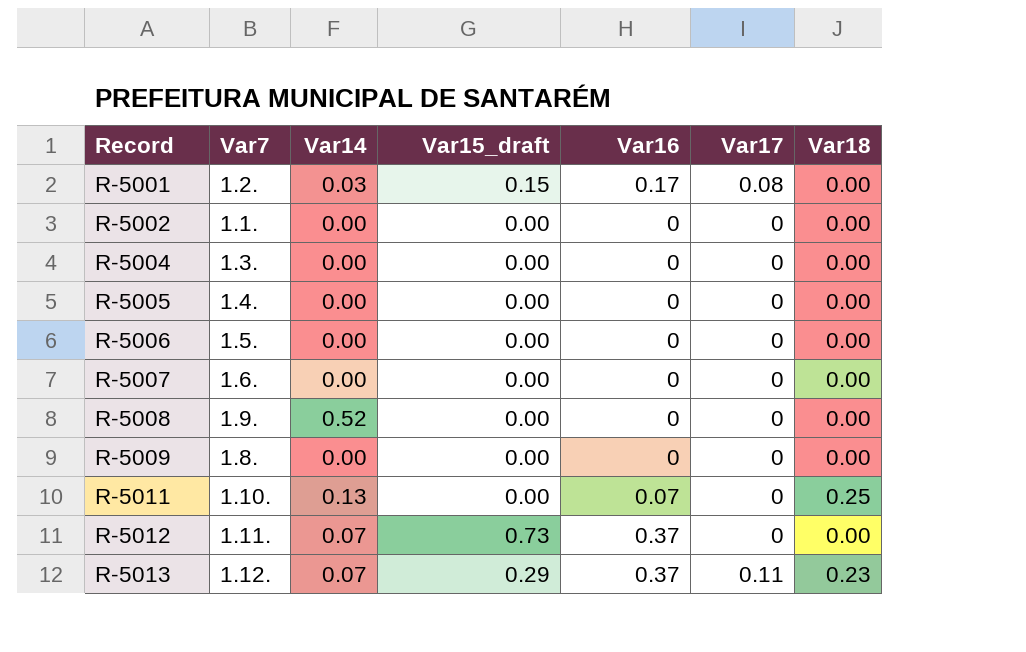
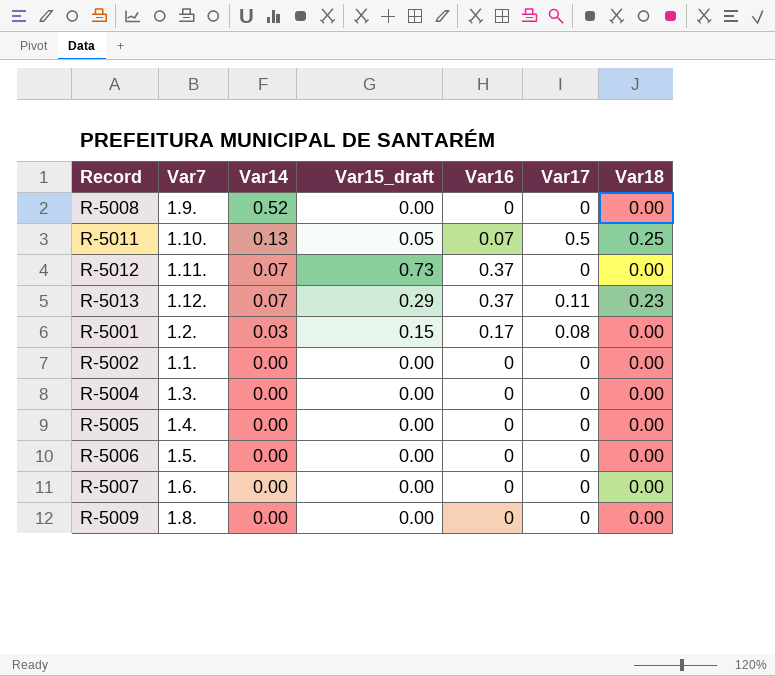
row order: Record ascending -> Var14 descending
R-5011 | Var15_draft: 0.00 -> 0.05
R-5011 | Var17: 0 -> 0.5

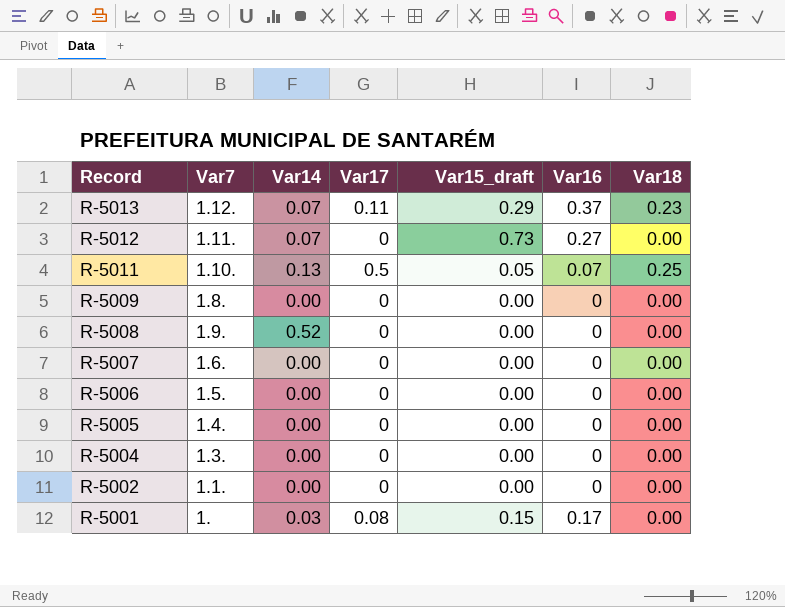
row order: Var14 descending -> Record descending
column Var17 | position: 6 -> 4
R-5012 | Var16: 0.37 -> 0.27
R-5001 | Var7: 1.2. -> 1.

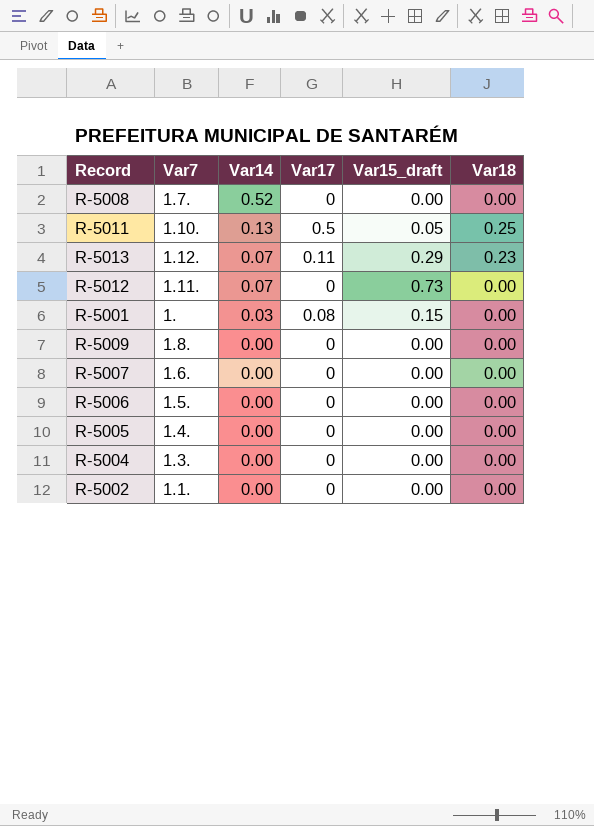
row order: Record descending -> Var14 descending
column Var16 | position: 6 -> none
R-5008 | Var7: 1.9. -> 1.7.

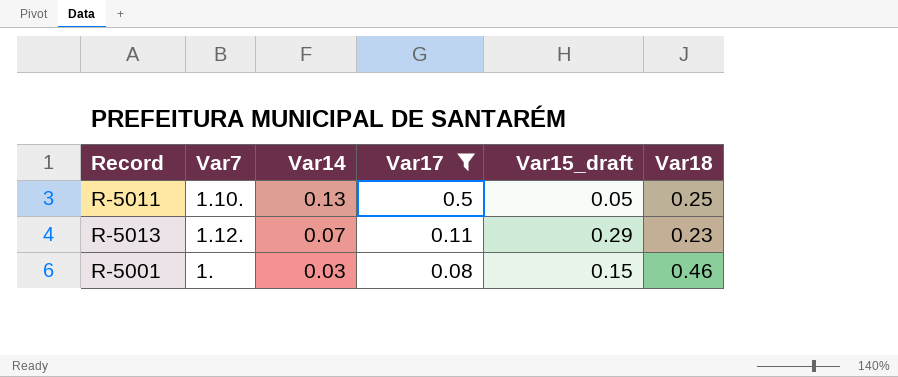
filter: none -> Var17 != 0
R-5001 | Var18: 0.00 -> 0.46

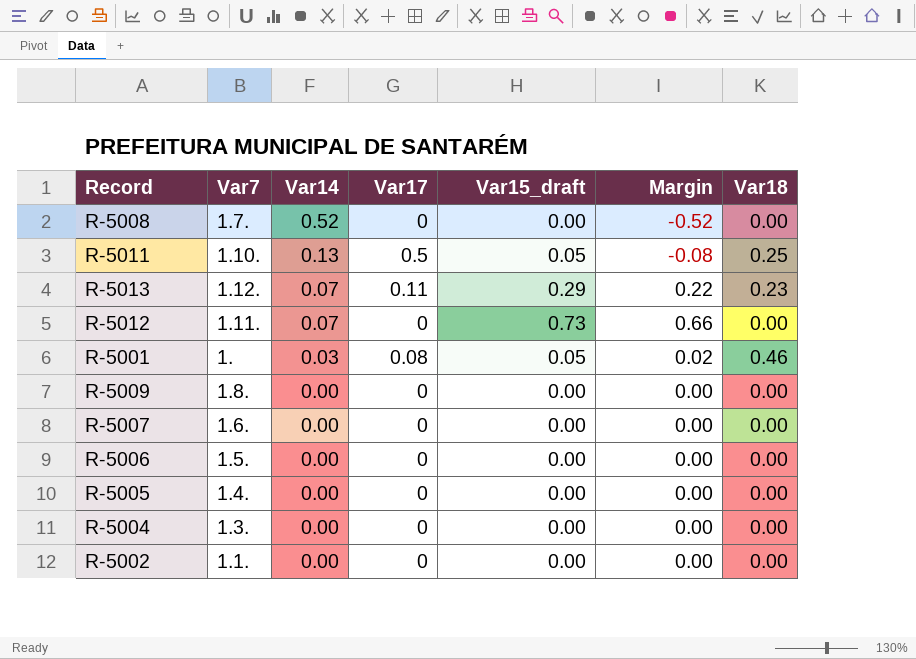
filter: Var17 != 0 -> none
column Margin | formula: none -> [Var15_draft] - [Var14]
R-5001 | Var15_draft: 0.15 -> 0.05

